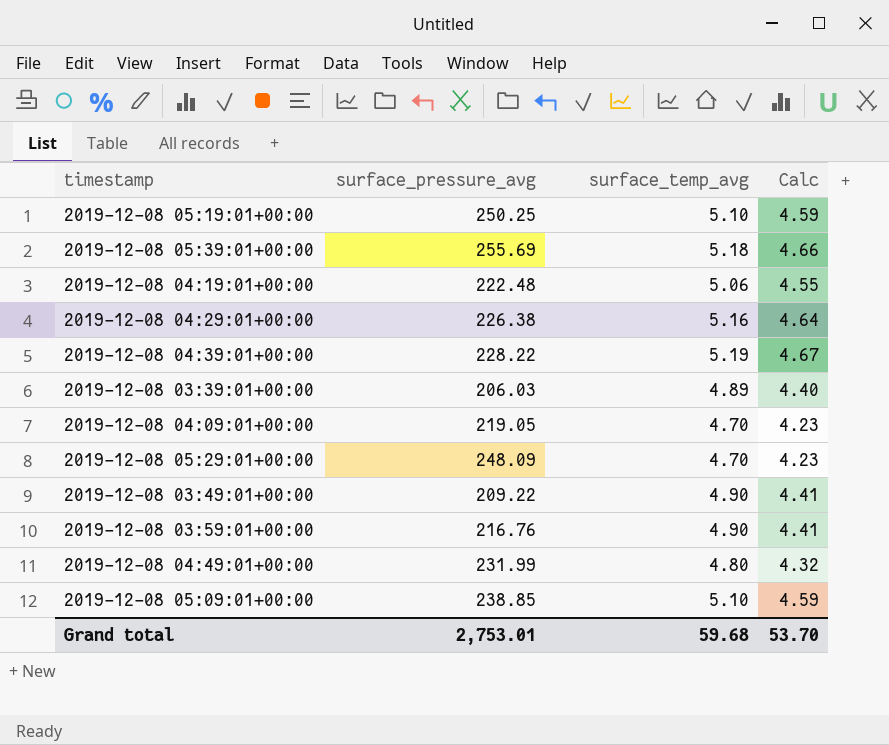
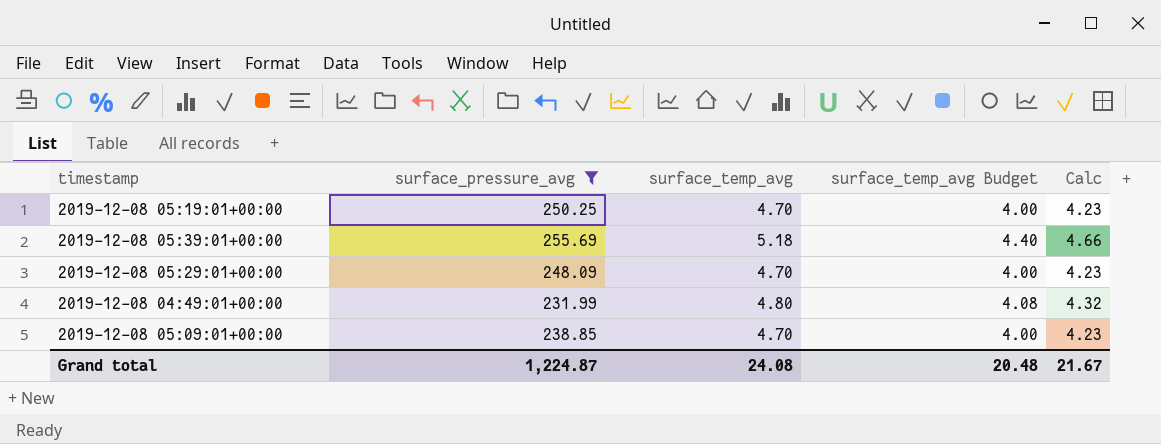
filter: none -> surface_pressure_avg >= 231.99
column surface_temp_avg Budget | formula: none -> [surface_temp_avg] * 0.85
2019-12-08 05:19:01+00:00 | surface_temp_avg: 5.10 -> 4.70
2019-12-08 05:19:01+00:00 | Calc: 4.59 -> 4.23
2019-12-08 05:09:01+00:00 | surface_temp_avg: 5.10 -> 4.70
2019-12-08 05:09:01+00:00 | Calc: 4.59 -> 4.23
Grand total | surface_pressure_avg: 2,753.01 -> 1,224.87
Grand total | surface_temp_avg: 59.68 -> 24.08
Grand total | Calc: 53.70 -> 21.67

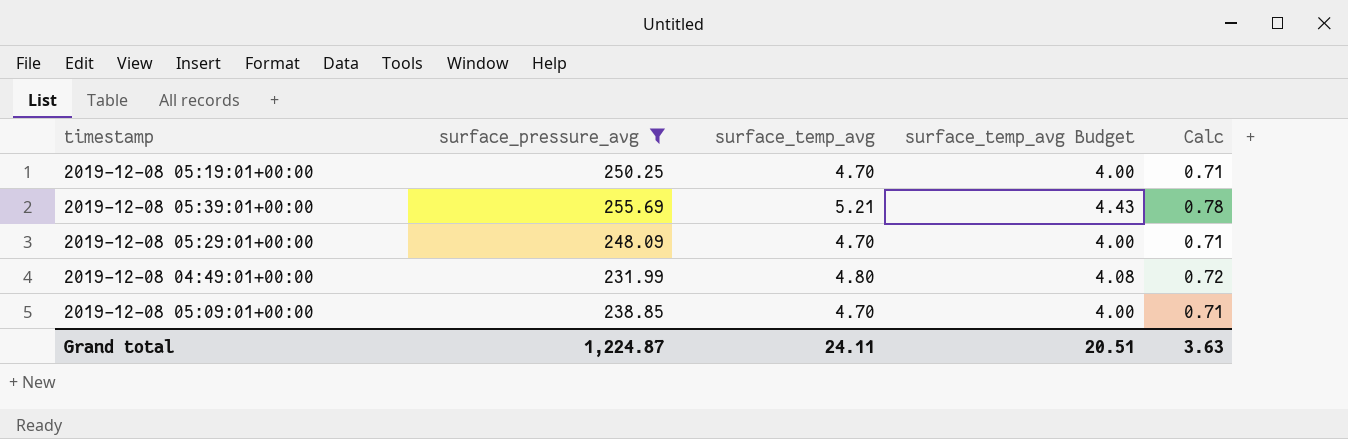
column Calc | formula: [surface_temp_avg] * 0.9 -> [surface_temp_avg] * 0.15
2019-12-08 05:39:01+00:00 | surface_temp_avg: 5.18 -> 5.21
2019-12-08 05:39:01+00:00 | surface_temp_avg Budget: 4.40 -> 4.43
Grand total | surface_temp_avg: 24.08 -> 24.11
Grand total | surface_temp_avg Budget: 20.48 -> 20.51
Grand total | Calc: 21.67 -> 3.63

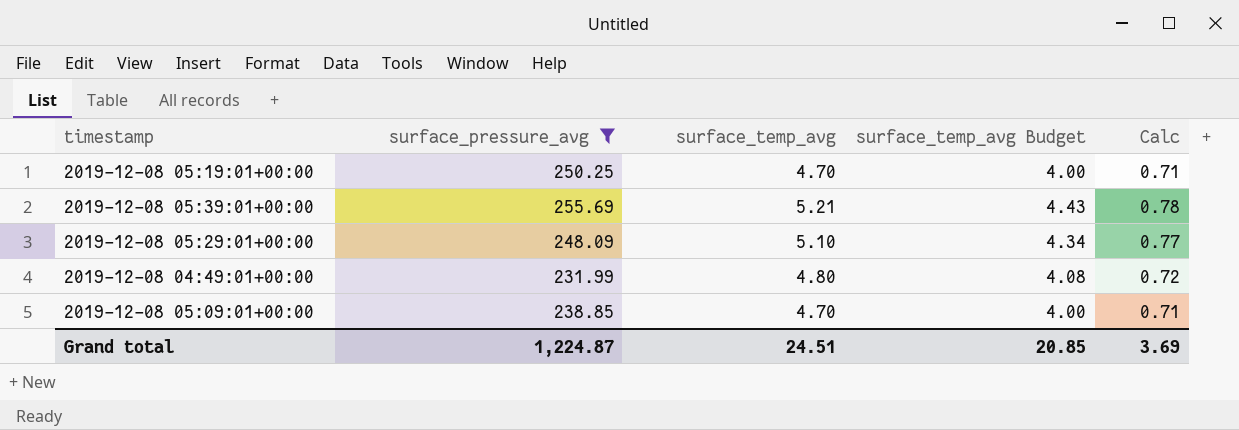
2019-12-08 05:29:01+00:00 | surface_temp_avg: 4.70 -> 5.10
2019-12-08 05:29:01+00:00 | surface_temp_avg Budget: 4.00 -> 4.34
2019-12-08 05:29:01+00:00 | Calc: 0.71 -> 0.77
Grand total | surface_temp_avg: 24.11 -> 24.51
Grand total | surface_temp_avg Budget: 20.51 -> 20.85
Grand total | Calc: 3.63 -> 3.69

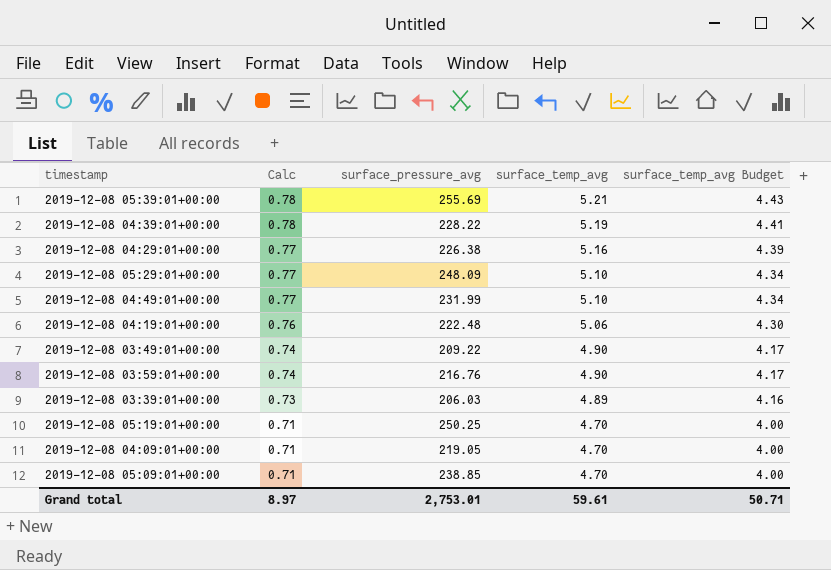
filter: surface_pressure_avg >= 231.99 -> none
row order: none -> Calc descending
column Calc | position: 5 -> 2
2019-12-08 04:49:01+00:00 | Calc: 0.72 -> 0.77
2019-12-08 04:49:01+00:00 | surface_temp_avg: 4.80 -> 5.10
2019-12-08 04:49:01+00:00 | surface_temp_avg Budget: 4.08 -> 4.34
Grand total | Calc: 3.69 -> 8.97
Grand total | surface_pressure_avg: 1,224.87 -> 2,753.01
Grand total | surface_temp_avg: 24.51 -> 59.61
Grand total | surface_temp_avg Budget: 20.85 -> 50.71

